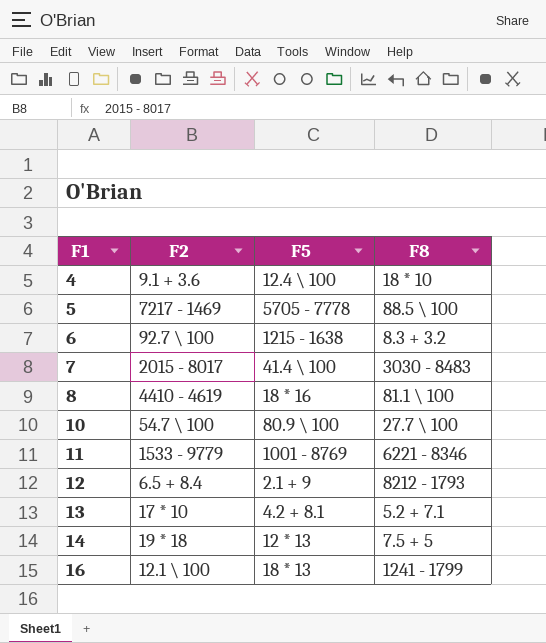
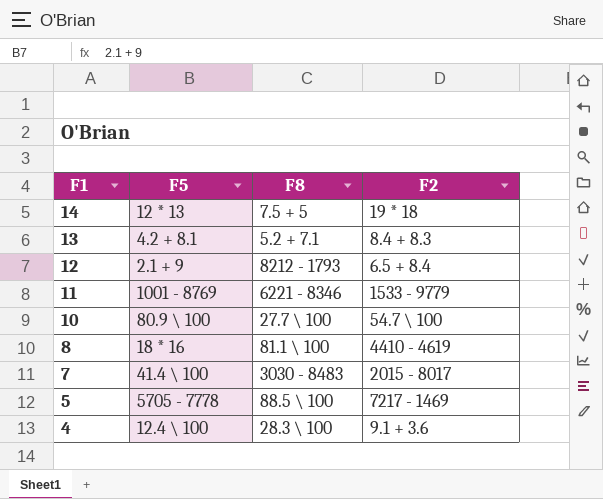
row order: F1 ascending -> F1 descending
column F2 | position: 2 -> 4
row 6: 92.7 \ 100 | 1215 - 1638 | 8.3 + 3.2 -> none
row 16: 12.1 \ 100 | 18 * 13 | 1241 - 1799 -> none
13 | F2: 17 * 10 -> 8.4 + 8.3
4 | F8: 18 * 10 -> 28.3 \ 100

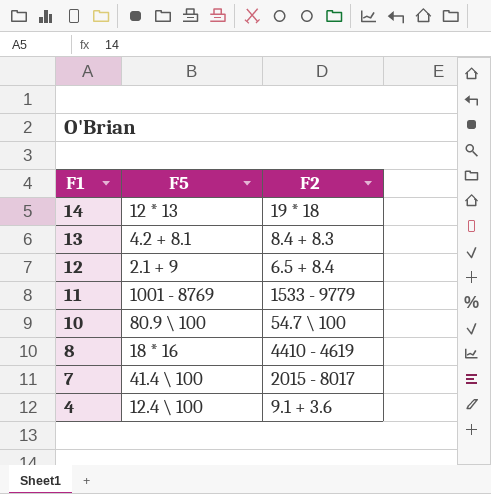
column F8 | position: 3 -> none
row 5: 5705 - 7778 | 88.5 \ 100 | 7217 - 1469 -> none

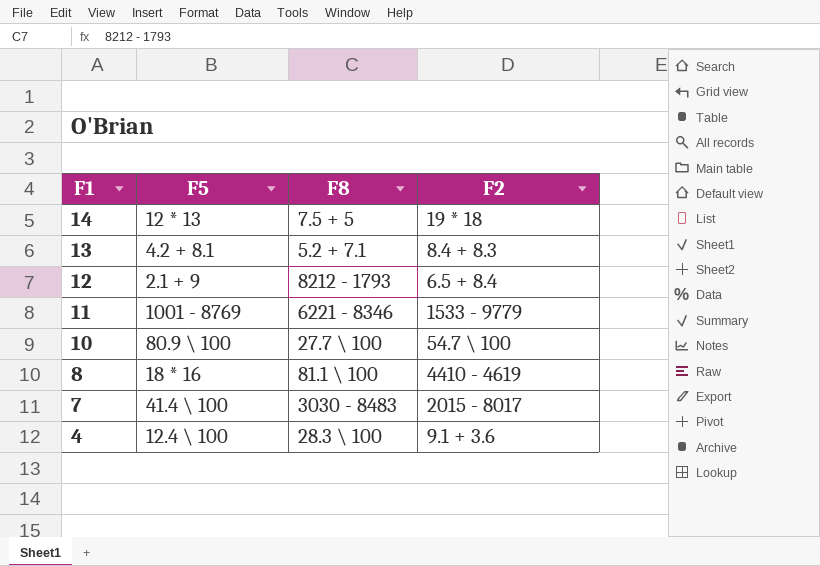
column F8 | position: none -> 3

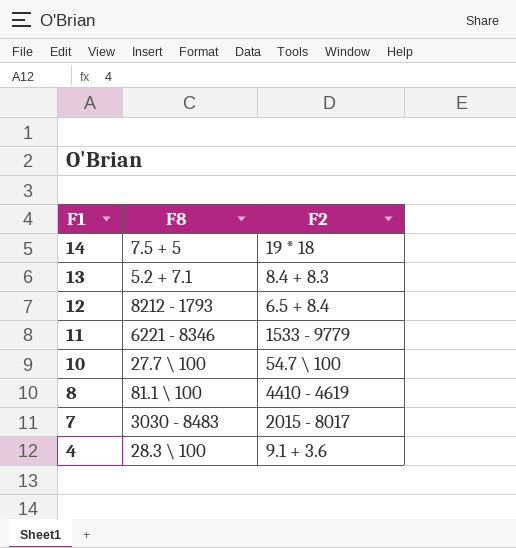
column F5 | position: 2 -> none

